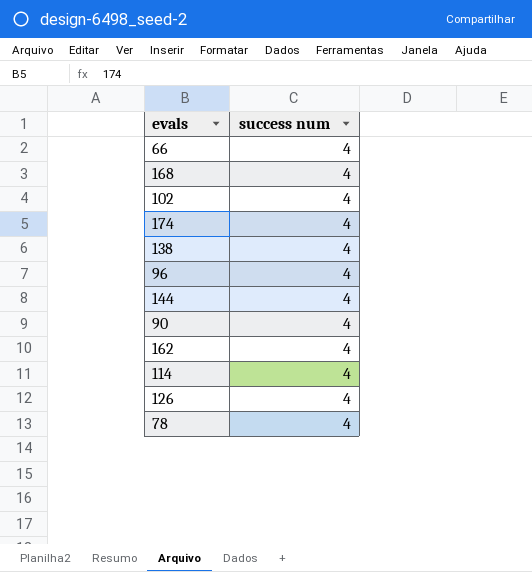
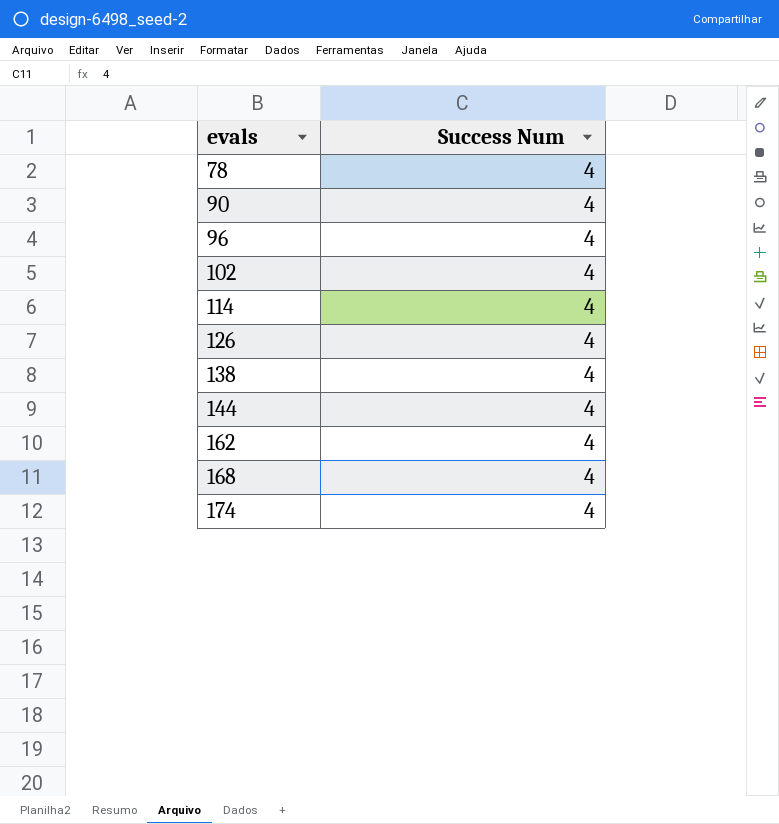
row order: none -> evals ascending
column name: success num -> Success Num
row 66: 4 -> none

